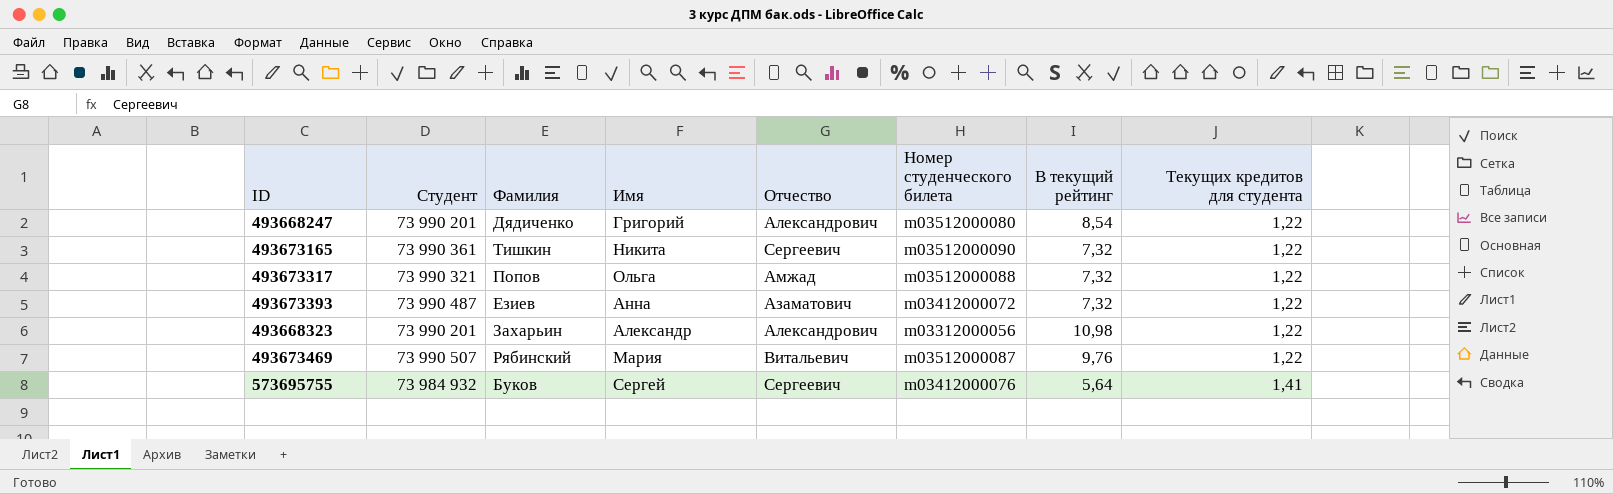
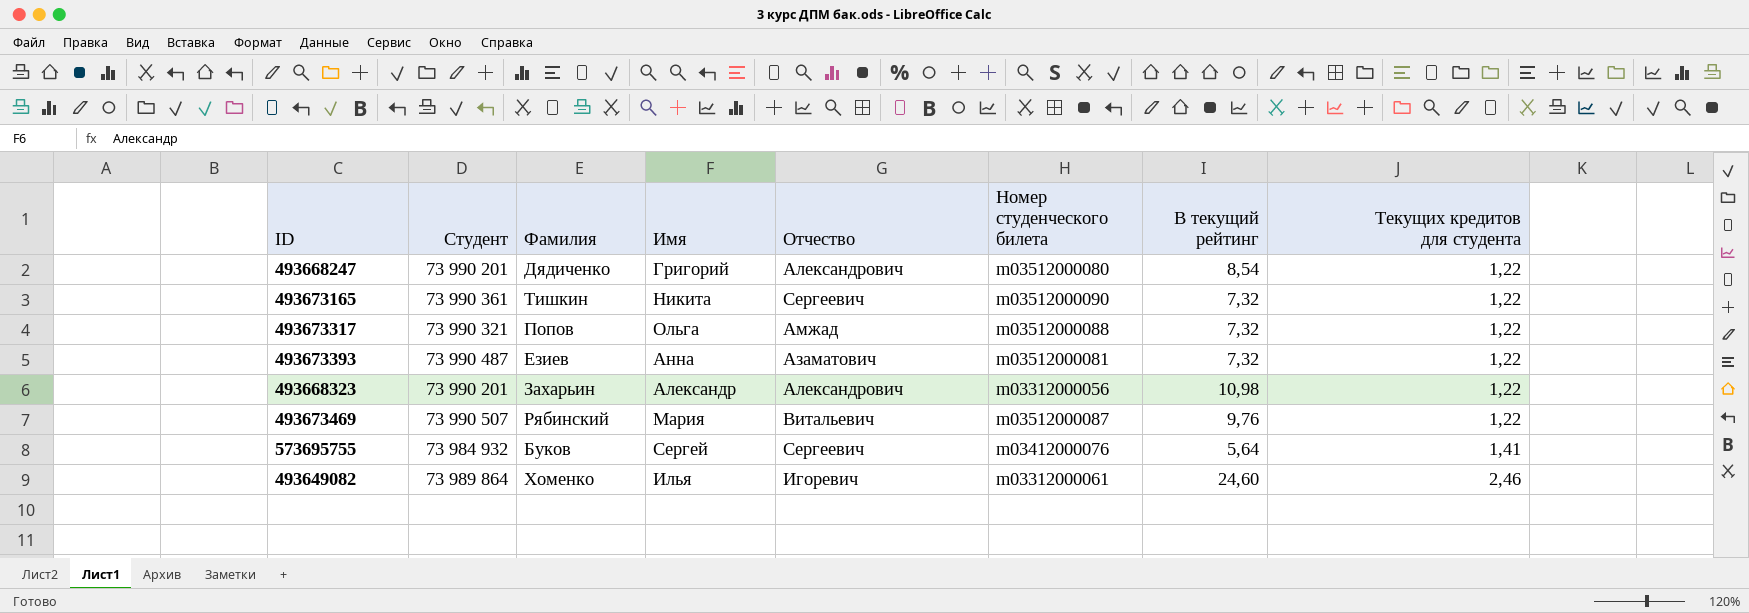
493673393 | Номер студенческого билета: m03412000072 -> m03512000081
row 493649082: none -> 73 989 864 | Хоменко | Илья | Игоревич | m03312000061 | 24,60 | 2,46

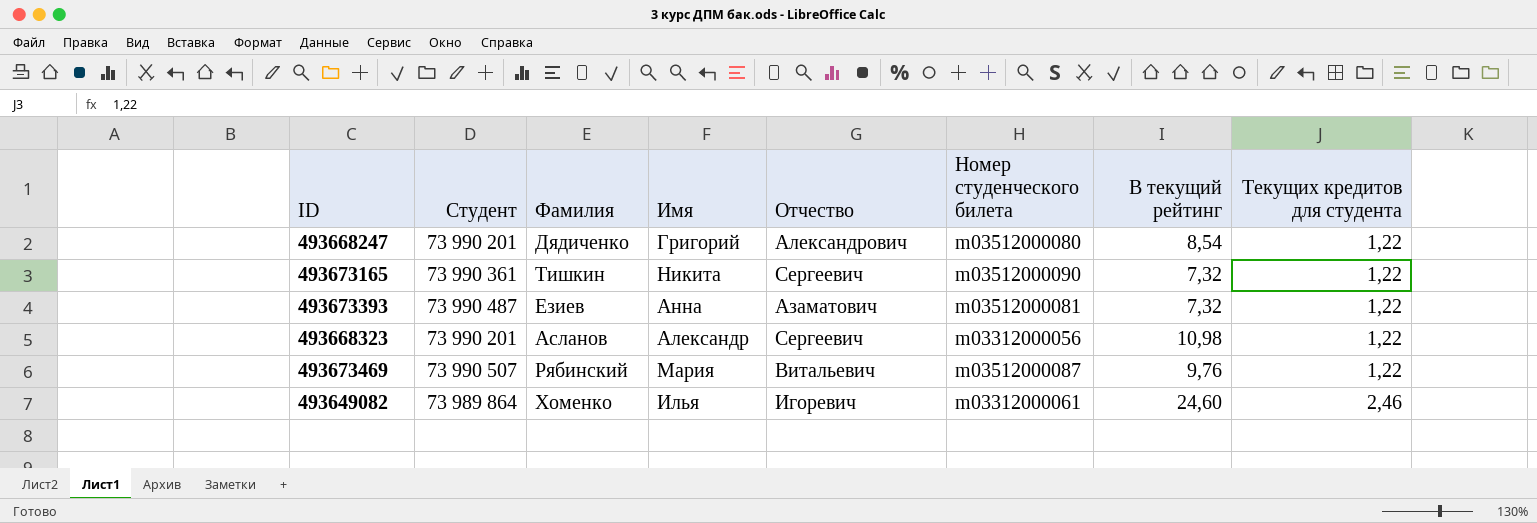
row 493673317: 73 990 321 | Попов | Ольга | Амжад | m03512000088 | 7,32 | 1,22 -> none
row 573695755: 73 984 932 | Буков | Сергей | Сергеевич | m03412000076 | 5,64 | 1,41 -> none
493668323 | Фамилия: Захарьин -> Асланов
493668323 | Отчество: Александрович -> Сергеевич

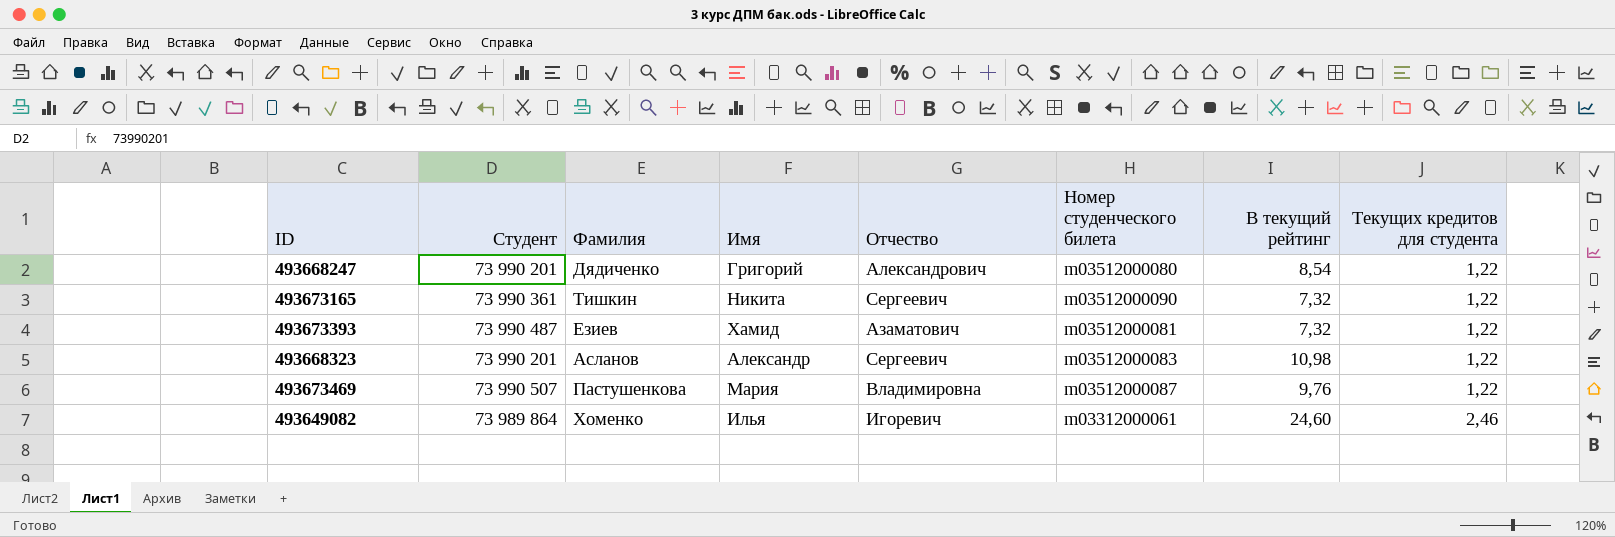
493673393 | Имя: Анна -> Хамид
493668323 | Номер студенческого билета: m03312000056 -> m03512000083
493673469 | Фамилия: Рябинский -> Пастушенкова
493673469 | Отчество: Витальевич -> Владимировна

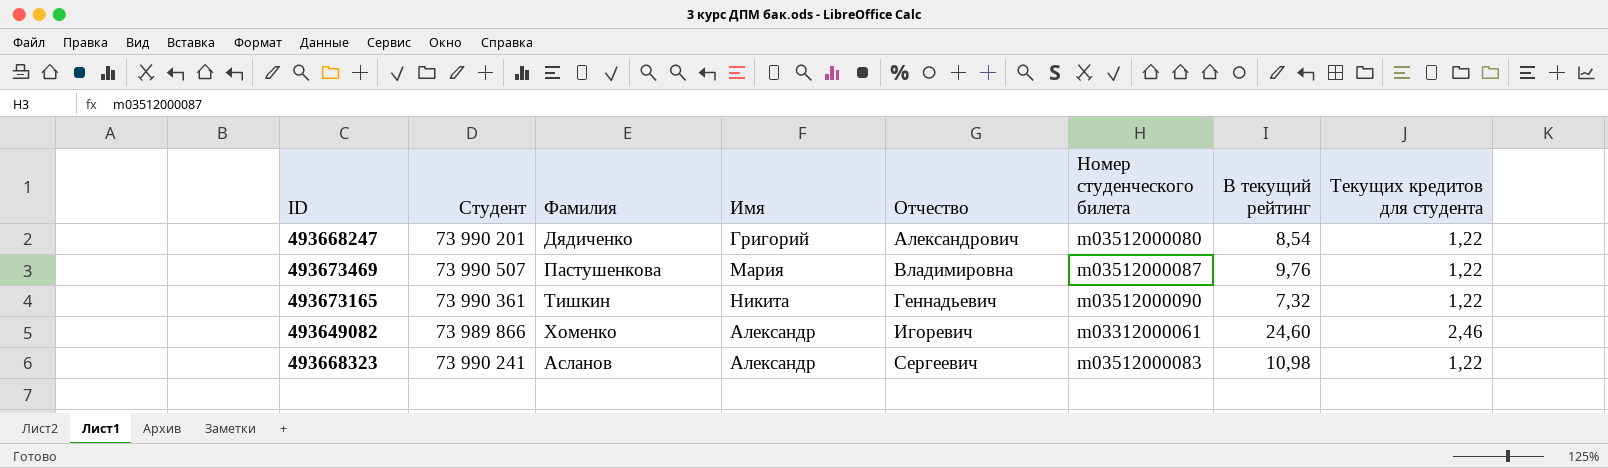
row order: Текущих кредитов для студента ascending -> Отчество ascending
row 493673393: 73 990 487 | Езиев | Хамид | Азаматович | m03512000081 | 7,32 | 1,22 -> none
493673165 | Отчество: Сергеевич -> Геннадьевич
493649082 | Студент: 73 989 864 -> 73 989 866
493649082 | Имя: Илья -> Александр
493668323 | Студент: 73 990 201 -> 73 990 241

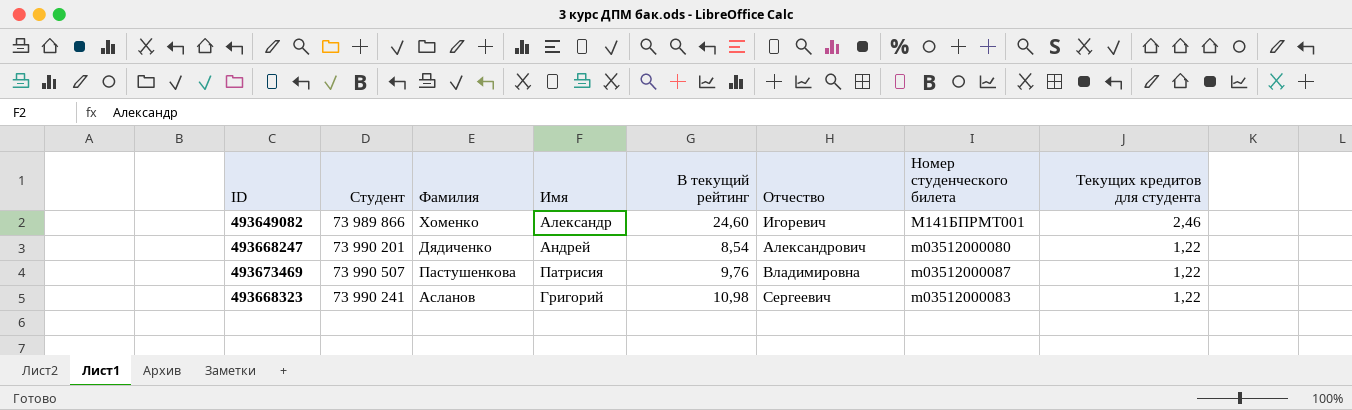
row order: Отчество ascending -> Текущих кредитов для студента descending
column В текущий рейтинг | position: 7 -> 5
row 493673165: 73 990 361 | Тишкин | Никита | Геннадьевич | m03512000090 | 7,32 | 1,22 -> none
493649082 | Номер студенческого билета: m03312000061 -> М141БПРМТ001
493668247 | Имя: Григорий -> Андрей
493673469 | Имя: Мария -> Патрисия
493668323 | Имя: Александр -> Григорий

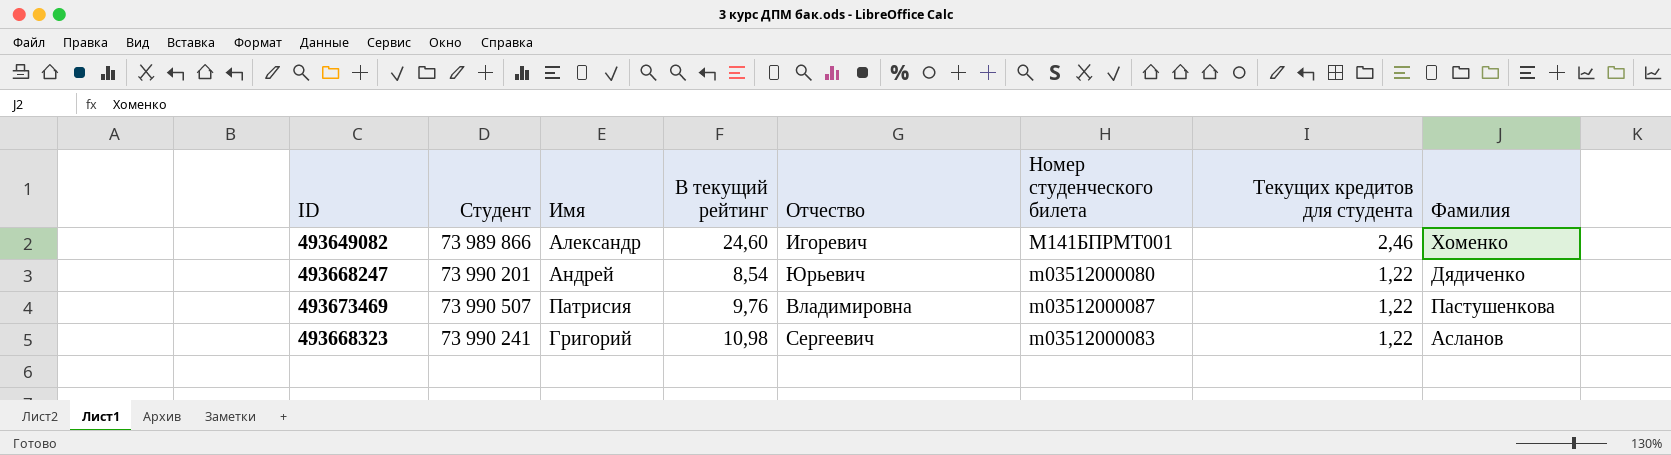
column Фамилия | position: 3 -> 8
493668247 | Отчество: Александрович -> Юрьевич

